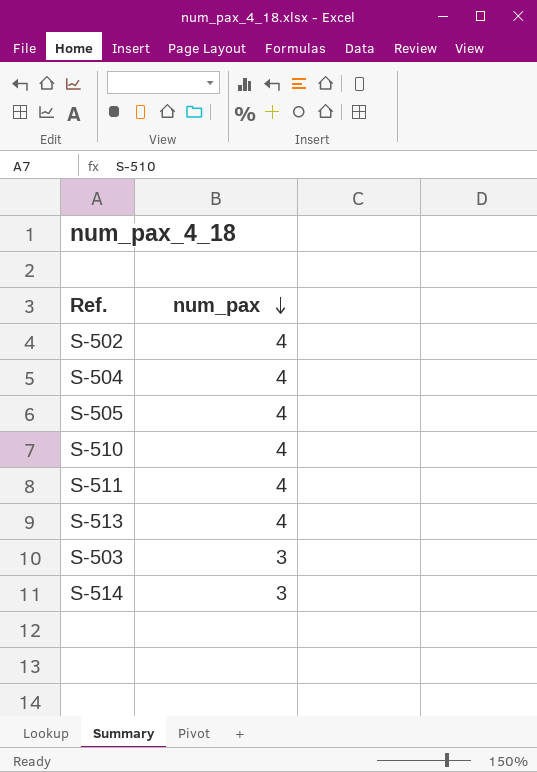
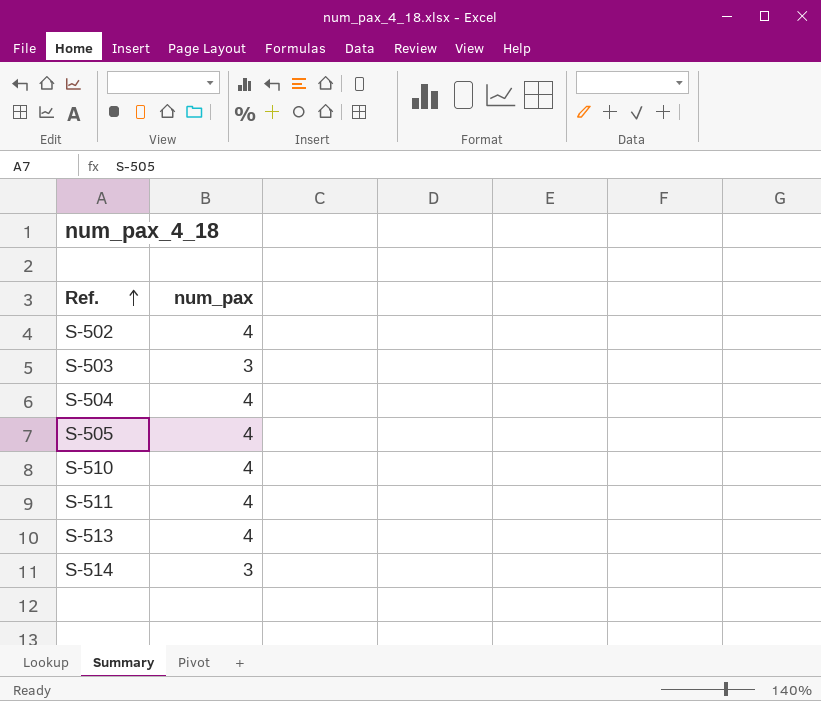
row order: num_pax descending -> Ref. ascending

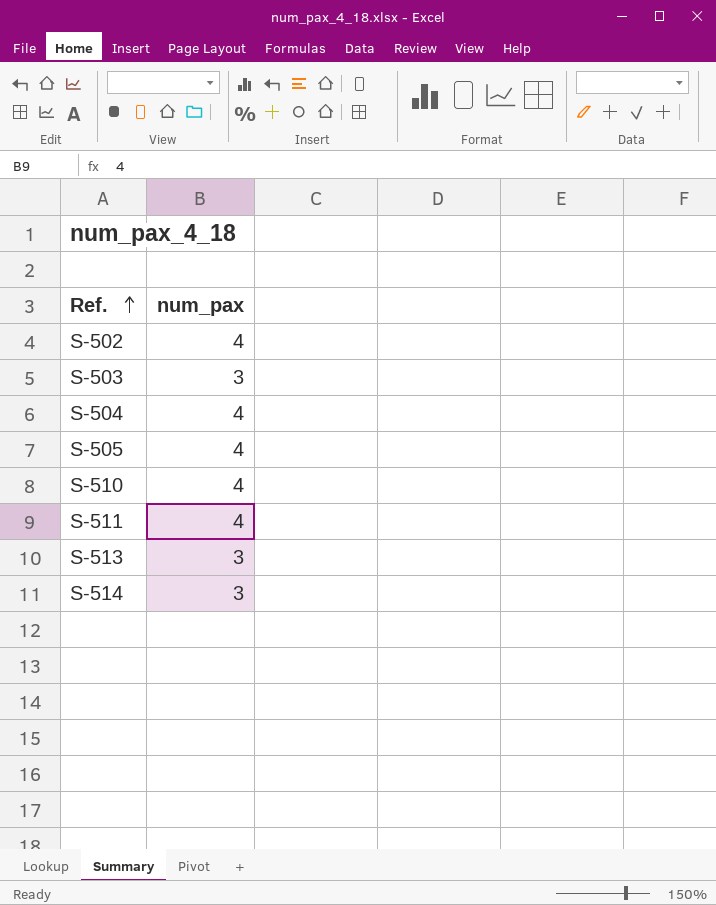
S-513 | num_pax: 4 -> 3

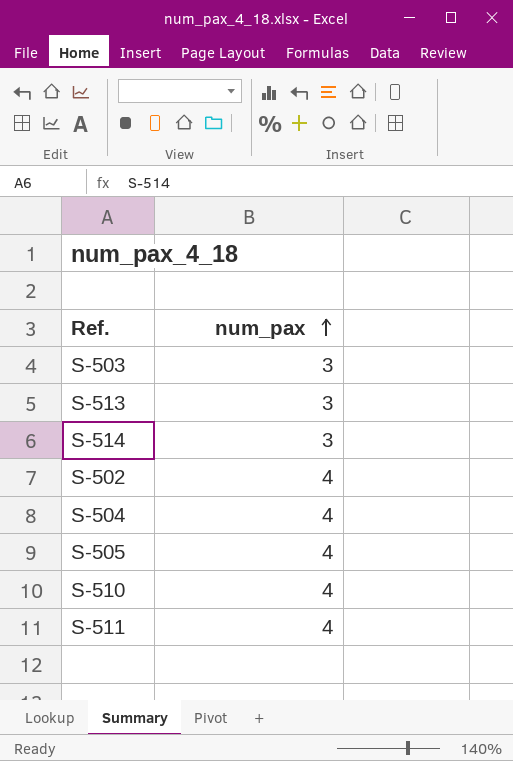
row order: Ref. ascending -> num_pax ascending

